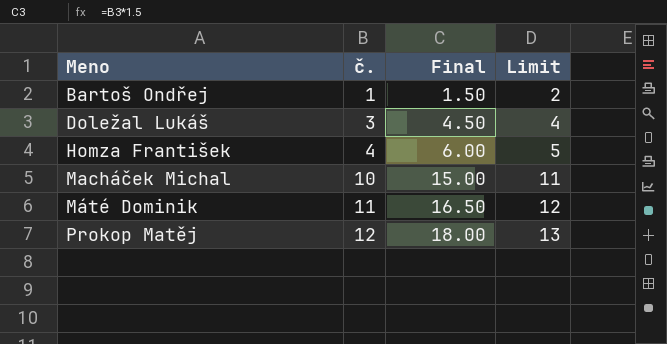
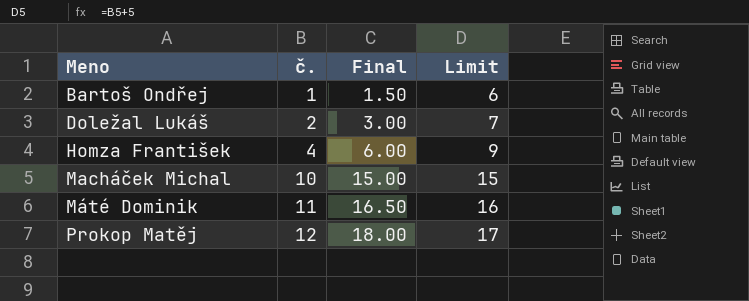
column Limit | formula: [č.] + 1 -> [č.] + 5
Doležal Lukáš | č.: 3 -> 2
Doležal Lukáš | Final: 4.50 -> 3.00

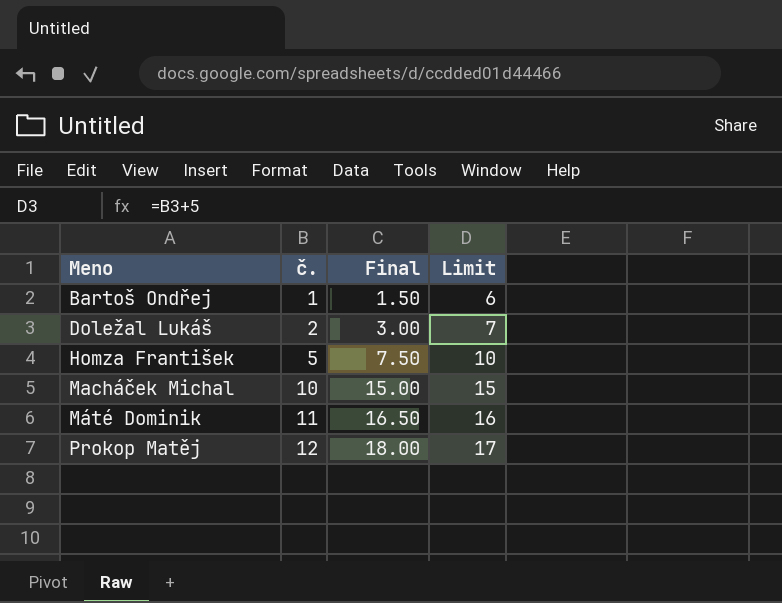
Homza František | č.: 4 -> 5
Homza František | Final: 6.00 -> 7.50
Homza František | Limit: 9 -> 10

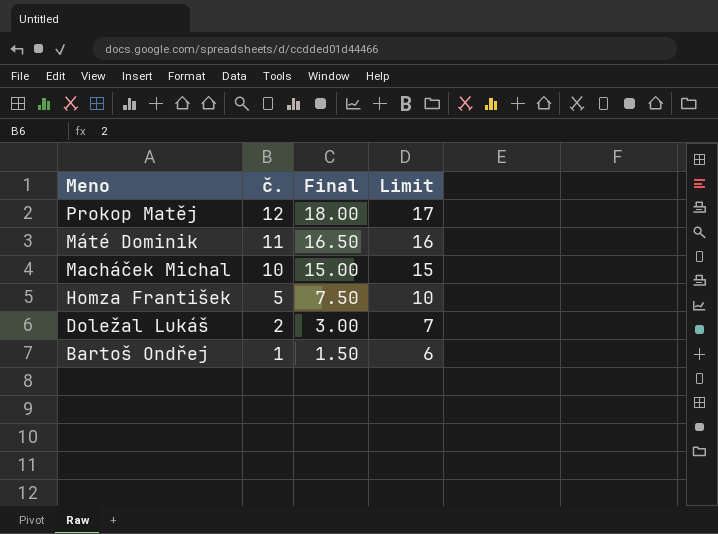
row order: Meno ascending -> Meno descending

